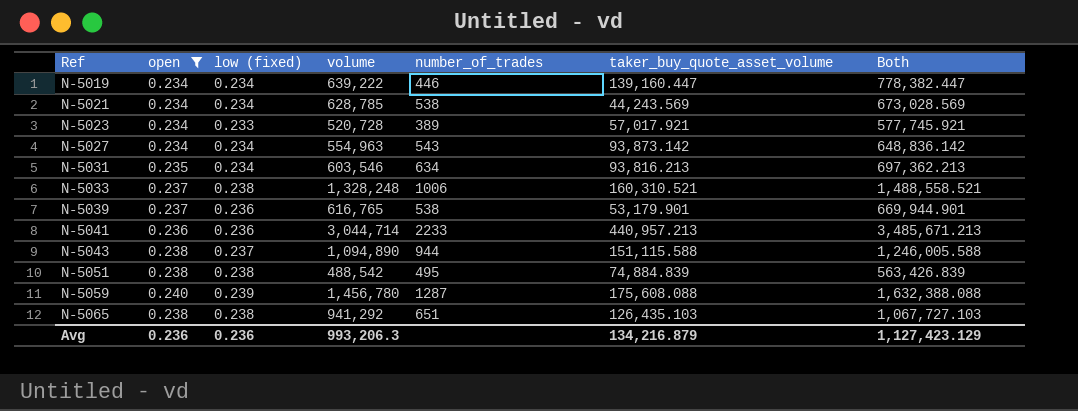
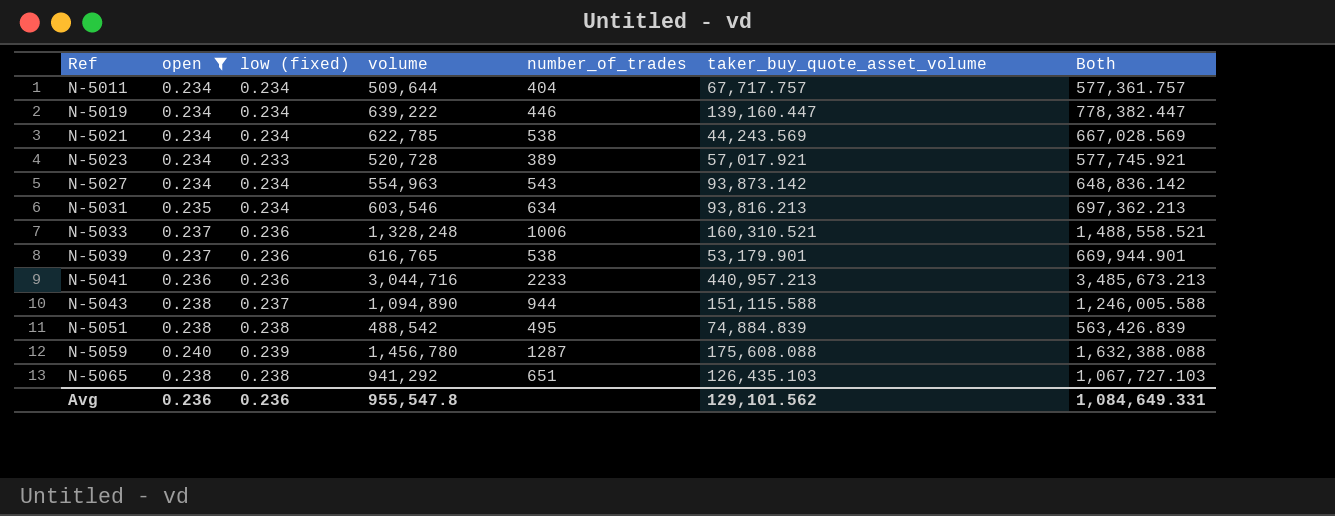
row N-5011: none -> 0.234 | 0.234 | 509,644 | 404 | 67,717.757 | 577,361.757
N-5021 | volume: 628,785 -> 622,785
N-5021 | Both: 673,028.569 -> 667,028.569
N-5033 | low (fixed): 0.238 -> 0.236
N-5041 | volume: 3,044,714 -> 3,044,716
N-5041 | Both: 3,485,671.213 -> 3,485,673.213
Avg | volume: 993,206.3 -> 955,547.8
Avg | taker_buy_quote_asset_volume: 134,216.879 -> 129,101.562
Avg | Both: 1,127,423.129 -> 1,084,649.331

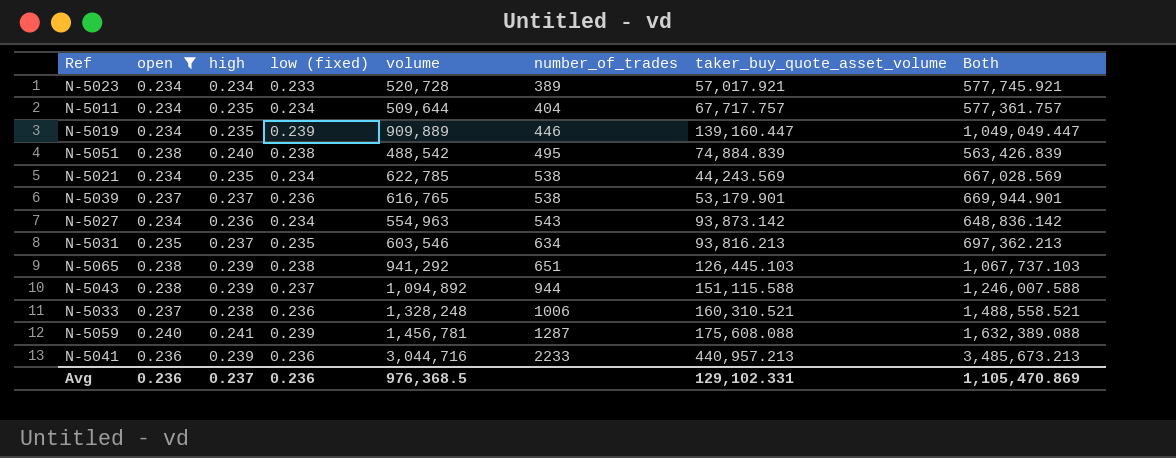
row order: Ref ascending -> number_of_trades ascending
column high | position: none -> 3
N-5019 | low (fixed): 0.234 -> 0.239
N-5019 | volume: 639,222 -> 909,889
N-5019 | Both: 778,382.447 -> 1,049,049.447
N-5031 | low (fixed): 0.234 -> 0.235
N-5065 | taker_buy_quote_asset_volume: 126,435.103 -> 126,445.103
N-5065 | Both: 1,067,727.103 -> 1,067,737.103
N-5043 | volume: 1,094,890 -> 1,094,892
N-5043 | Both: 1,246,005.588 -> 1,246,007.588
N-5059 | volume: 1,456,780 -> 1,456,781
N-5059 | Both: 1,632,388.088 -> 1,632,389.088
Avg | volume: 955,547.8 -> 976,368.5
Avg | taker_buy_quote_asset_volume: 129,101.562 -> 129,102.331
Avg | Both: 1,084,649.331 -> 1,105,470.869

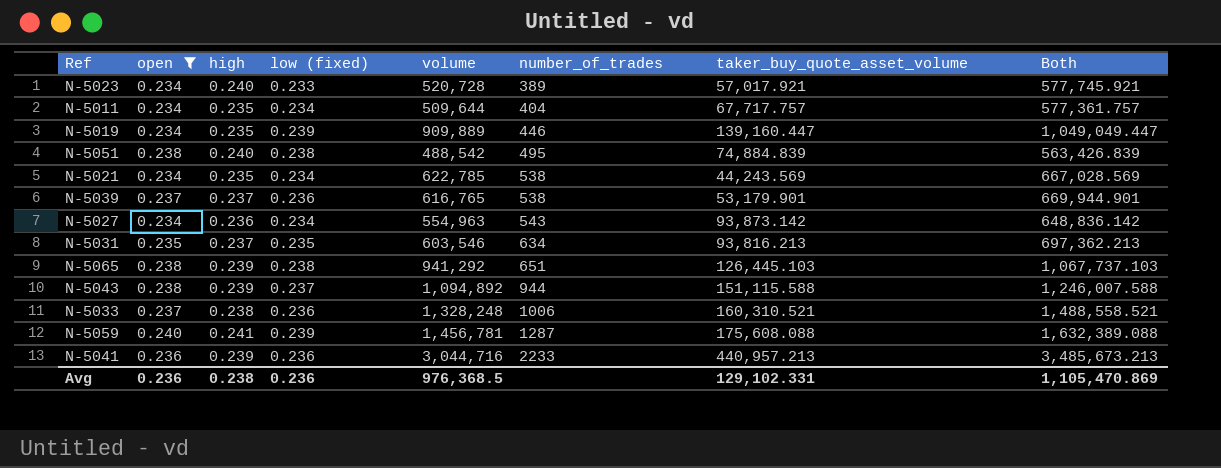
N-5023 | high: 0.234 -> 0.240
Avg | high: 0.237 -> 0.238

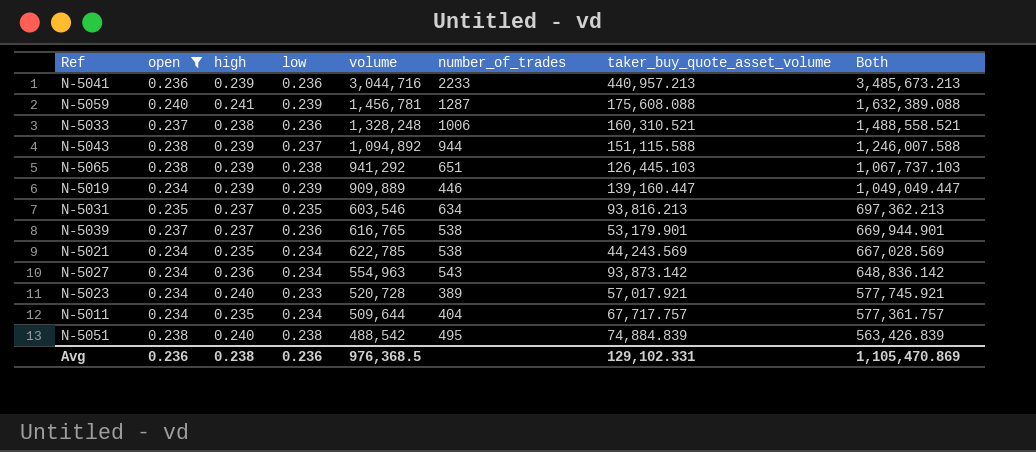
row order: number_of_trades ascending -> Both descending
column name: low (fixed) -> low
N-5019 | high: 0.235 -> 0.239

